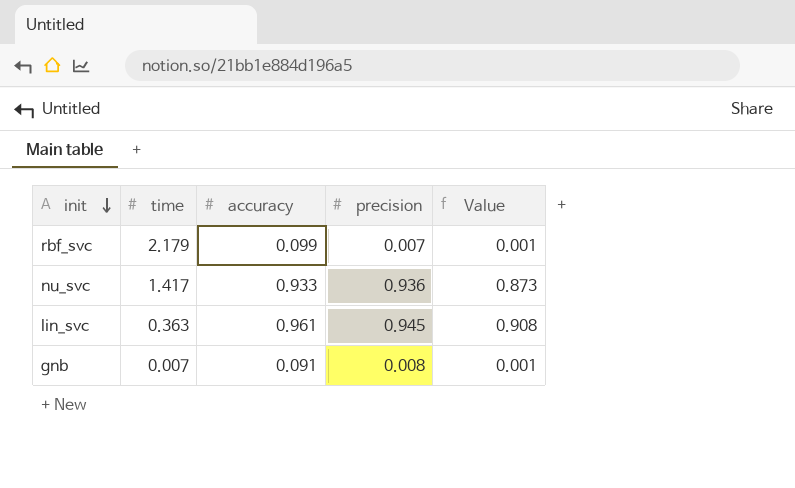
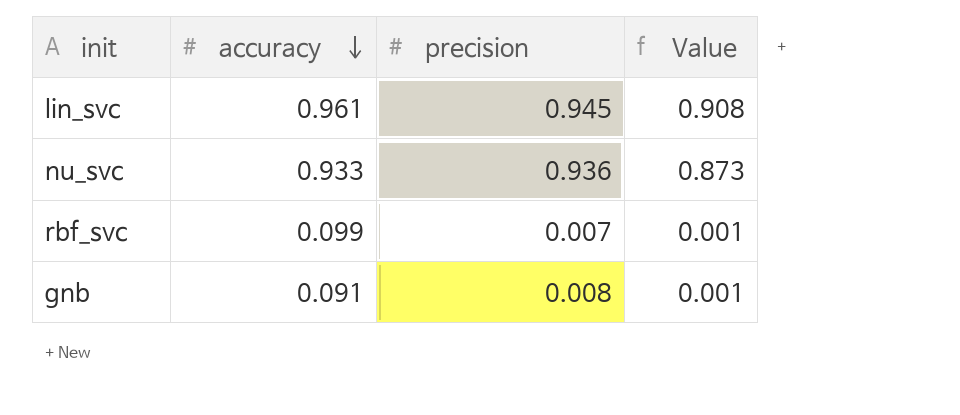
row order: init descending -> accuracy descending
column time | position: 2 -> none

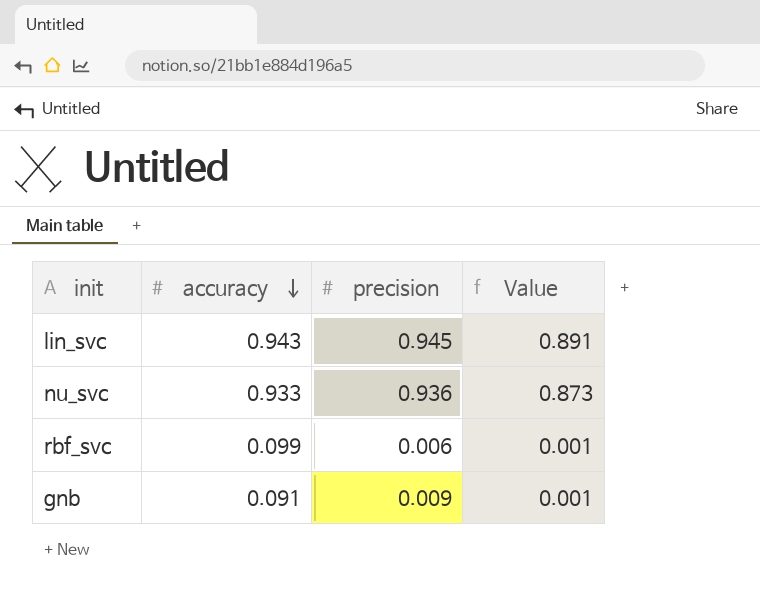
lin_svc | accuracy: 0.961 -> 0.943
lin_svc | Value: 0.908 -> 0.891
rbf_svc | precision: 0.007 -> 0.006
gnb | precision: 0.008 -> 0.009

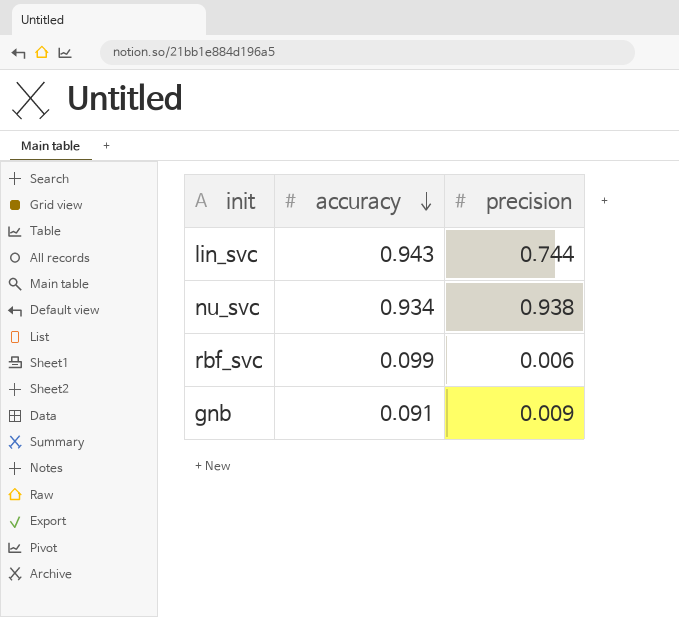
column Value | formula: [accuracy] * [precision] -> none
lin_svc | precision: 0.945 -> 0.744
nu_svc | accuracy: 0.933 -> 0.934
nu_svc | precision: 0.936 -> 0.938

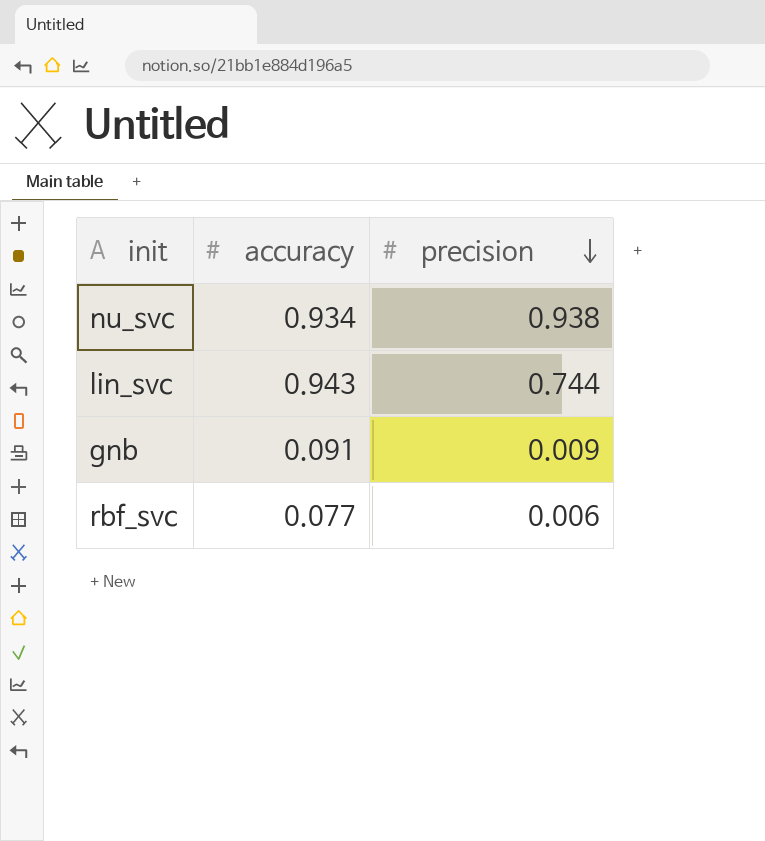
row order: accuracy descending -> precision descending
rbf_svc | accuracy: 0.099 -> 0.077

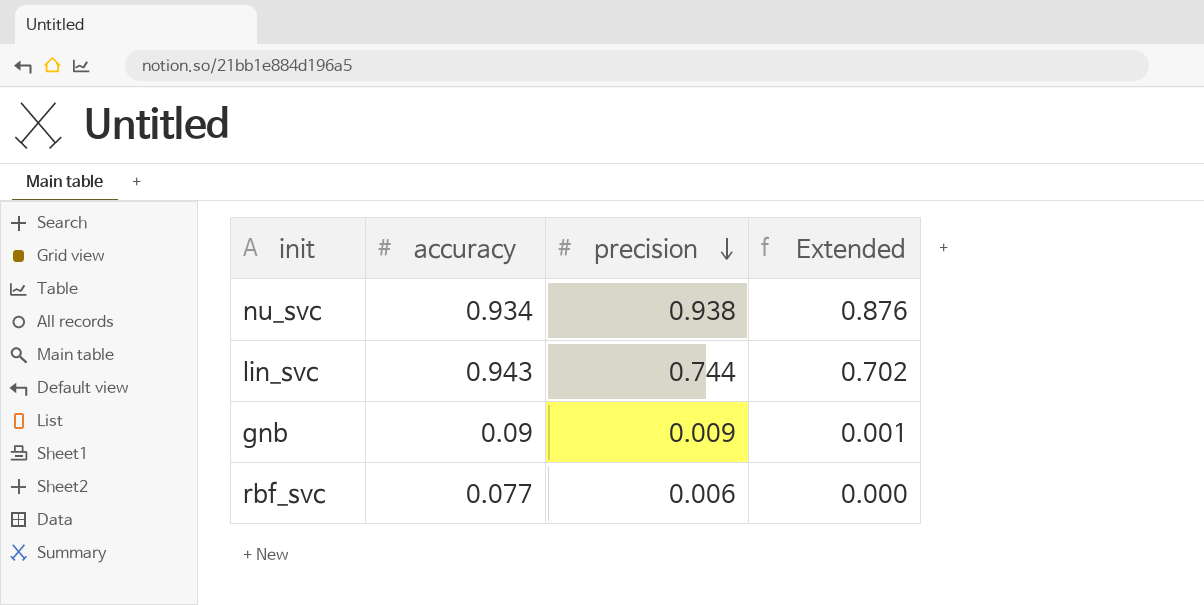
column Extended | formula: none -> [accuracy] * [precision]
gnb | accuracy: 0.091 -> 0.09

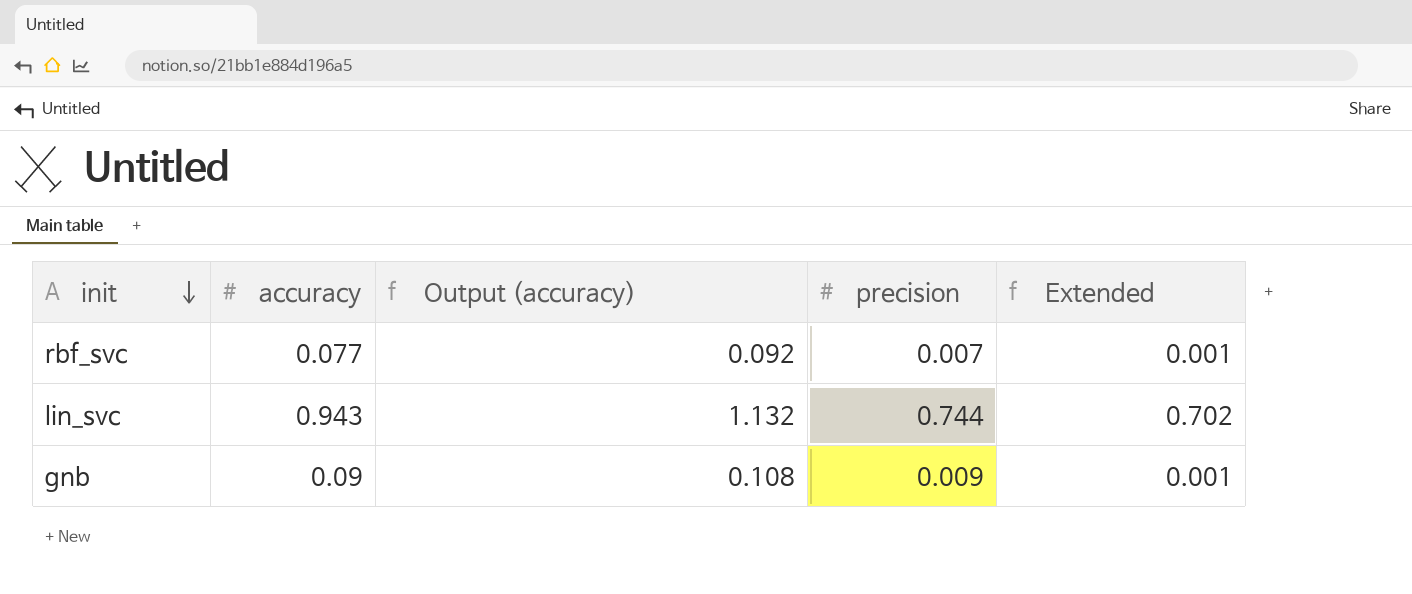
row order: precision descending -> init descending
column Output (accuracy) | formula: none -> [accuracy] * 1.2
row nu_svc: 0.934 | 0.938 | 0.876 -> none
rbf_svc | precision: 0.006 -> 0.007
rbf_svc | Extended: 0.000 -> 0.001

